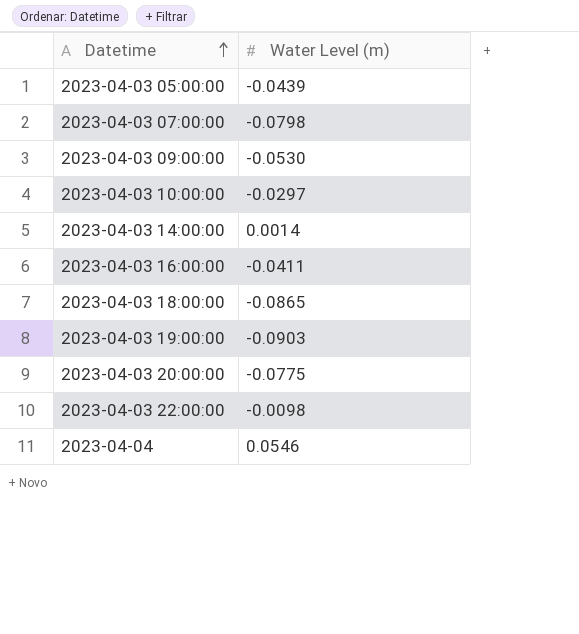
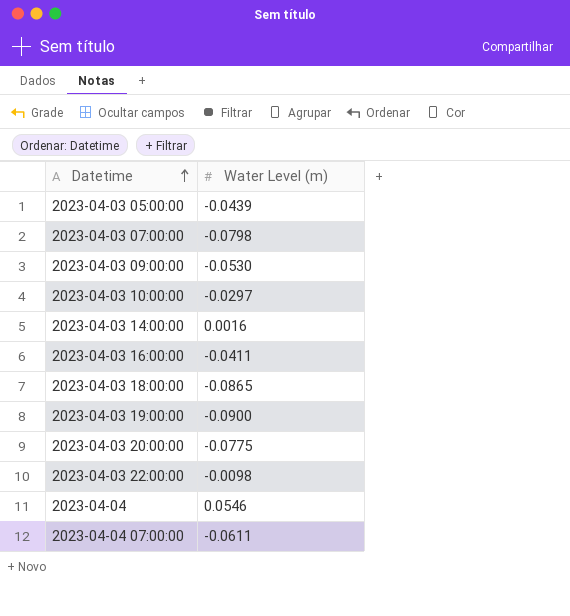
2023-04-03 14:00:00 | Water Level (m): 0.0014 -> 0.0016
2023-04-03 19:00:00 | Water Level (m): -0.0903 -> -0.0900
row 2023-04-04 07:00:00: none -> -0.0611

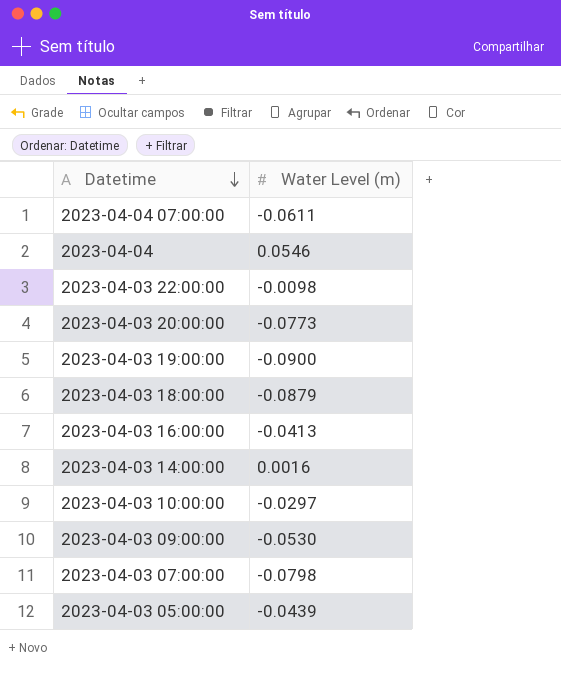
row order: Datetime ascending -> Datetime descending
2023-04-03 20:00:00 | Water Level (m): -0.0775 -> -0.0773
2023-04-03 18:00:00 | Water Level (m): -0.0865 -> -0.0879
2023-04-03 16:00:00 | Water Level (m): -0.0411 -> -0.0413

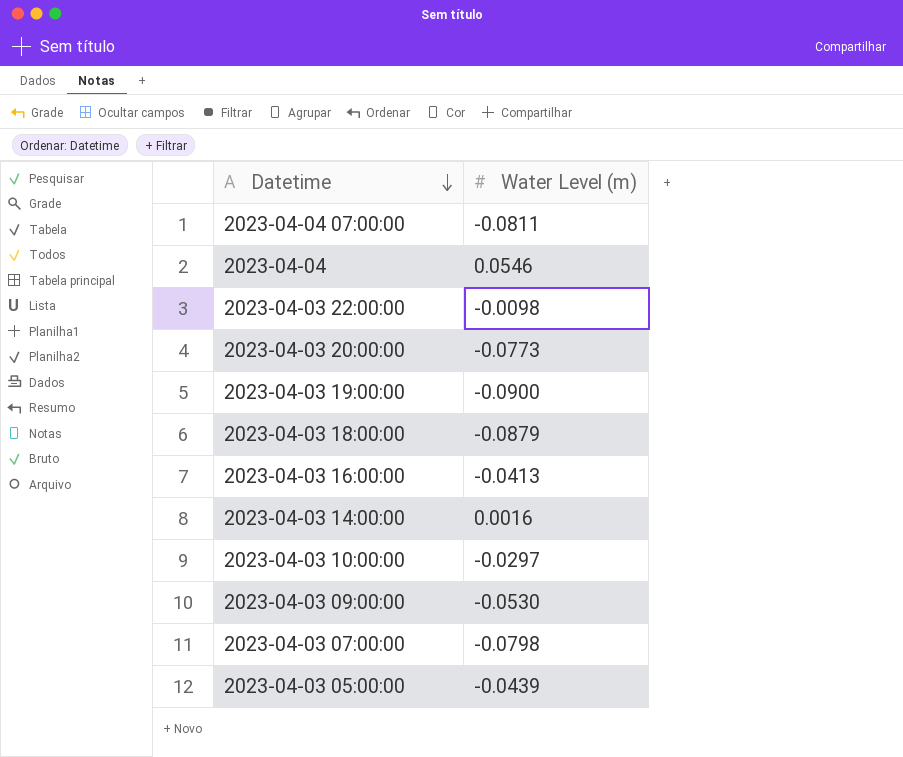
2023-04-04 07:00:00 | Water Level (m): -0.0611 -> -0.0811

